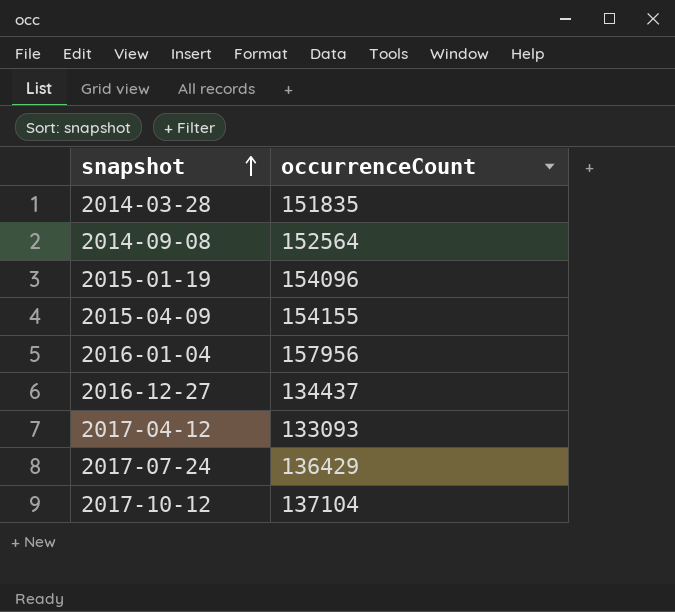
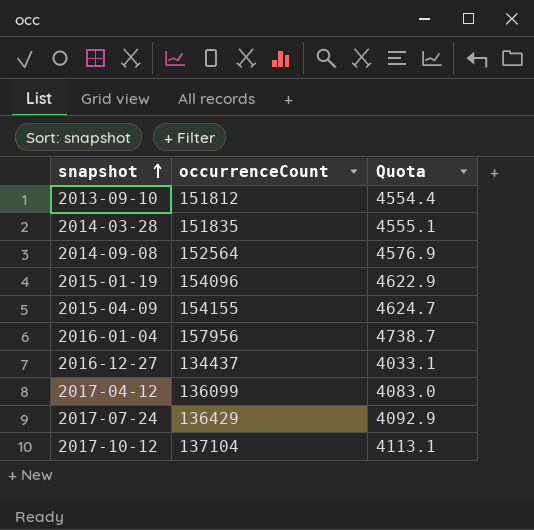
column Quota | formula: none -> [occurrenceCount] * 0.03
row 2013-09-10: none -> 151812 | 4554.4
2017-04-12 | occurrenceCount: 133093 -> 136099

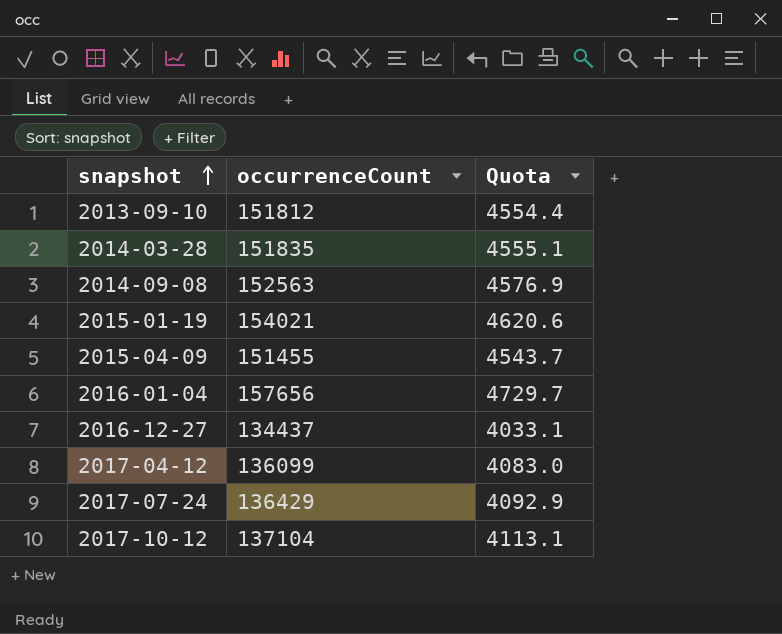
2014-09-08 | occurrenceCount: 152564 -> 152563
2015-01-19 | occurrenceCount: 154096 -> 154021
2015-01-19 | Quota: 4622.9 -> 4620.6
2015-04-09 | occurrenceCount: 154155 -> 151455
2015-04-09 | Quota: 4624.7 -> 4543.7
2016-01-04 | occurrenceCount: 157956 -> 157656
2016-01-04 | Quota: 4738.7 -> 4729.7

